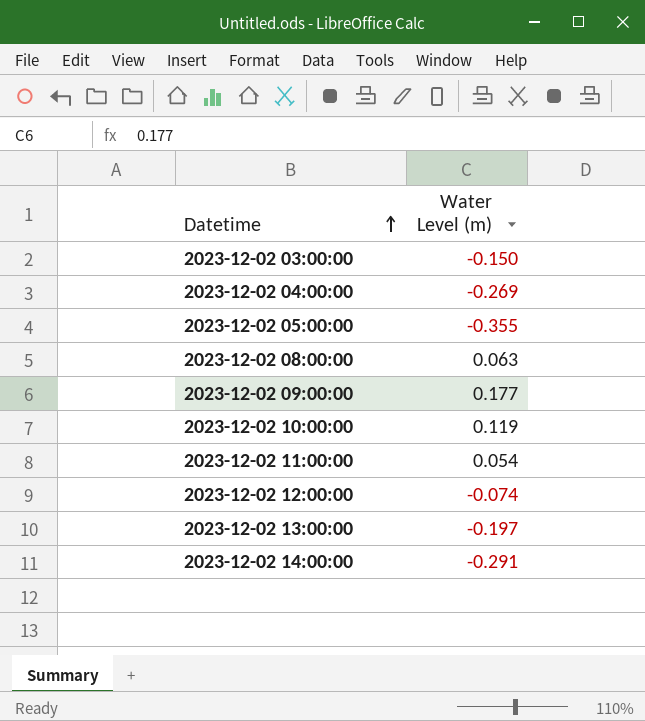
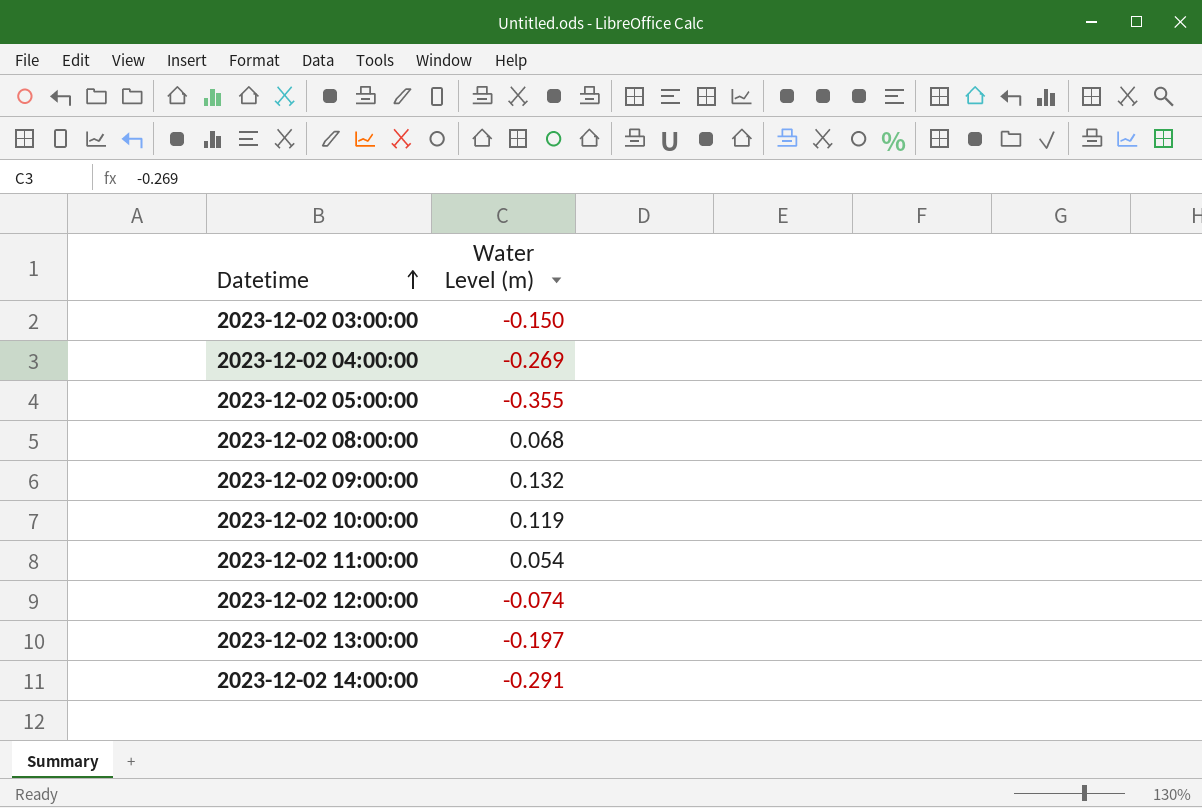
2023-12-02 08:00:00 | Water Level (m): 0.063 -> 0.068
2023-12-02 09:00:00 | Water Level (m): 0.177 -> 0.132

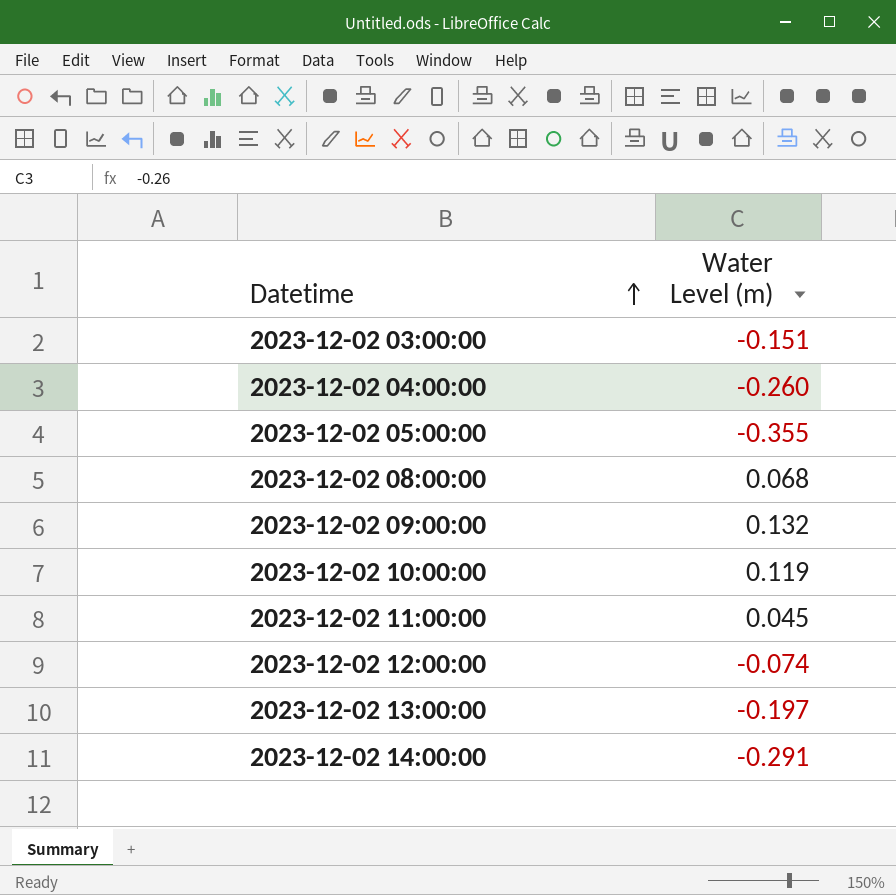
2023-12-02 03:00:00 | Water Level (m): -0.150 -> -0.151
2023-12-02 04:00:00 | Water Level (m): -0.269 -> -0.260
2023-12-02 11:00:00 | Water Level (m): 0.054 -> 0.045

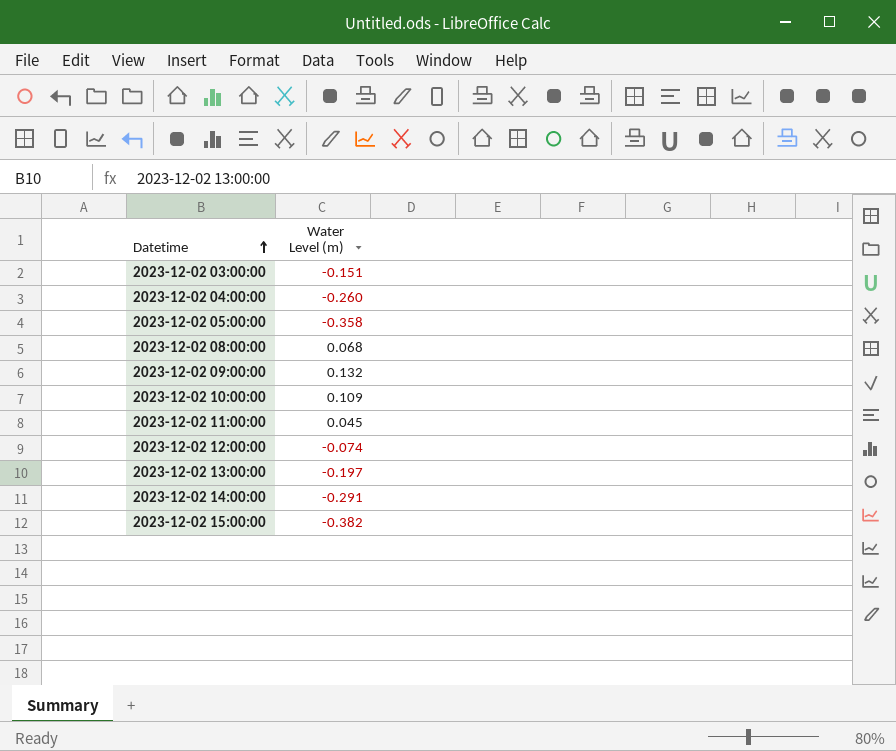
2023-12-02 05:00:00 | Water Level (m): -0.355 -> -0.358
2023-12-02 10:00:00 | Water Level (m): 0.119 -> 0.109
row 2023-12-02 15:00:00: none -> -0.382

